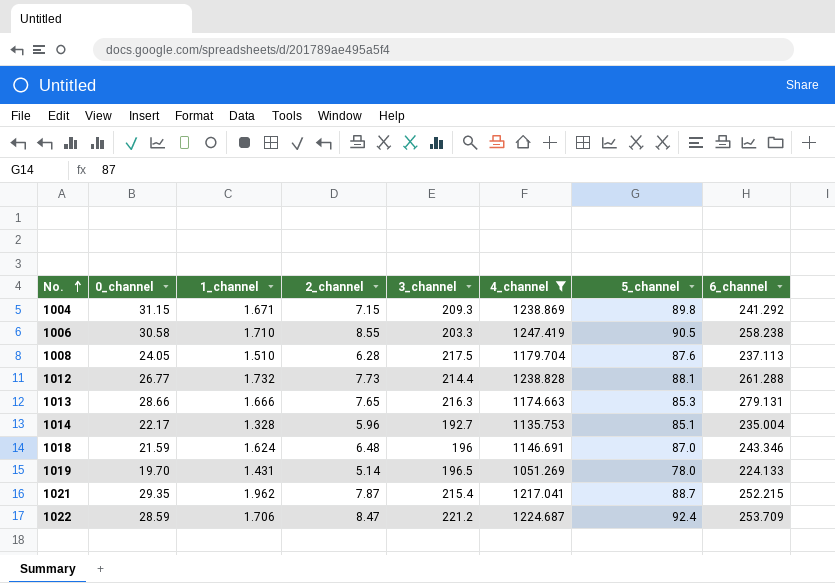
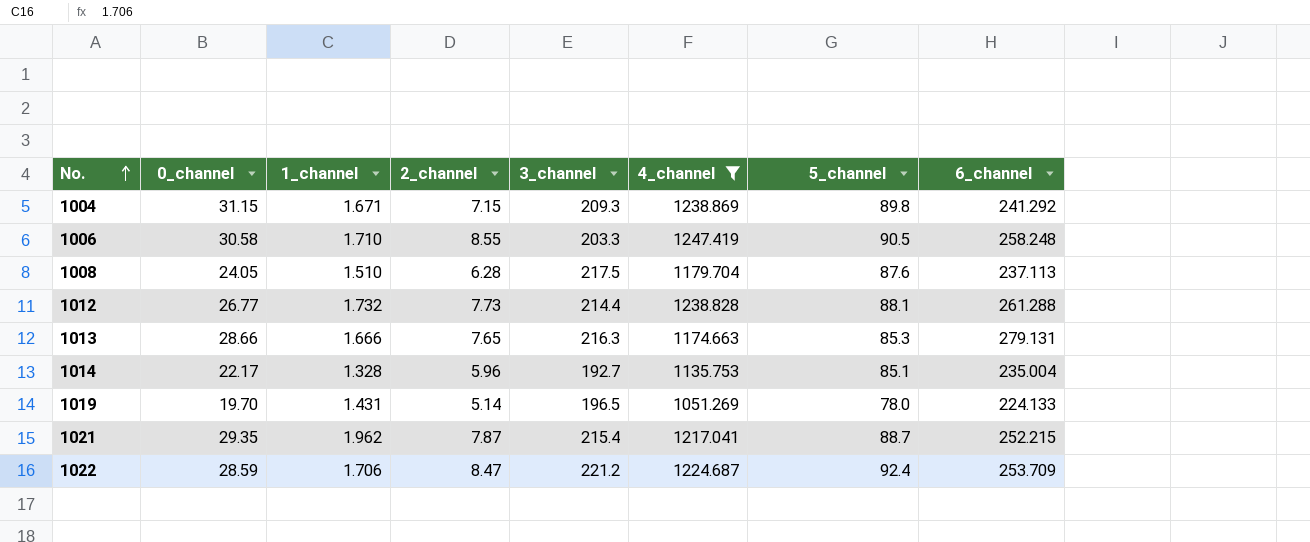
row 1018: 21.59 | 1.624 | 6.48 | 196 | 1146.691 | 87.0 | 243.346 -> none
1006 | 6_channel: 258.238 -> 258.248

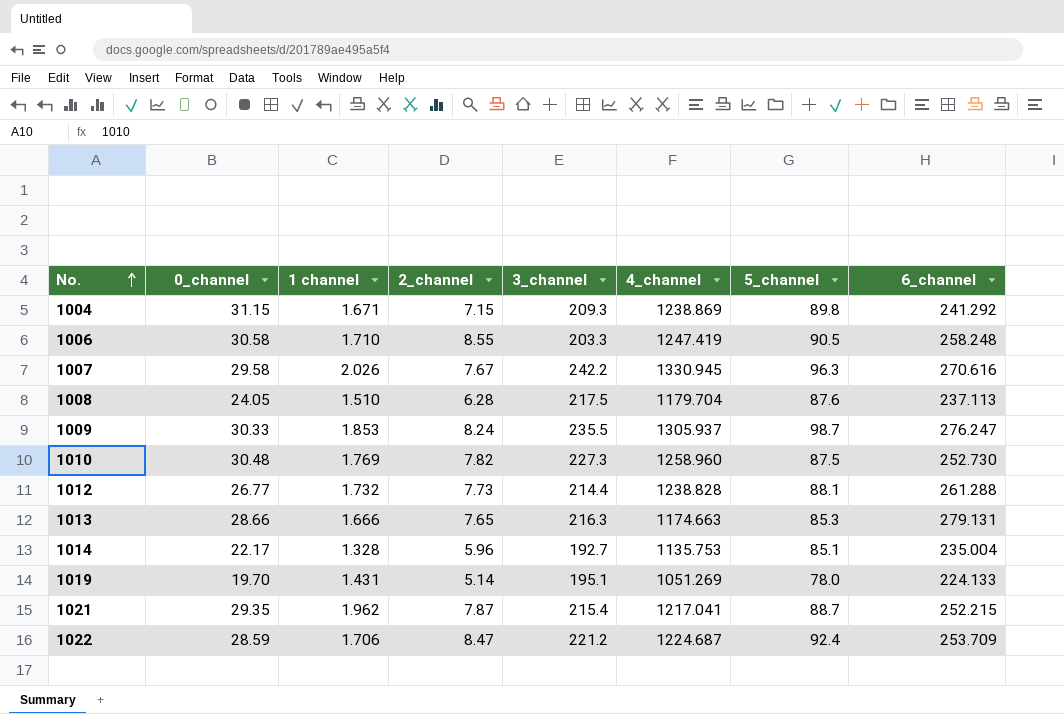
filter: 4_channel <= 1247.419 -> none
column name: 1_channel -> 1 channel
1019 | 3_channel: 196.5 -> 195.1

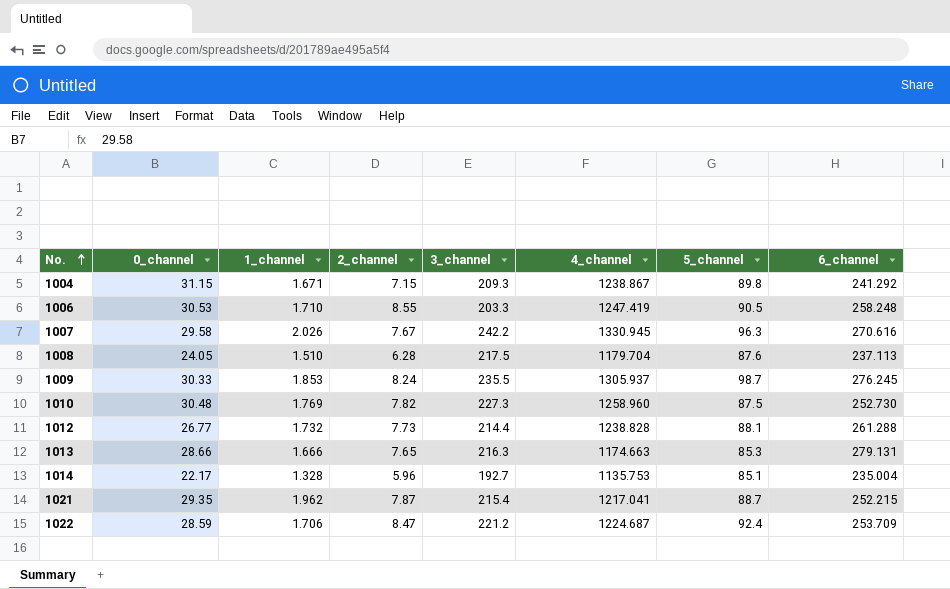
column name: 1 channel -> 1_channel
row 1019: 19.70 | 1.431 | 5.14 | 195.1 | 1051.269 | 78.0 | 224.133 -> none
1004 | 4_channel: 1238.869 -> 1238.867
1006 | 0_channel: 30.58 -> 30.53
1009 | 6_channel: 276.247 -> 276.245

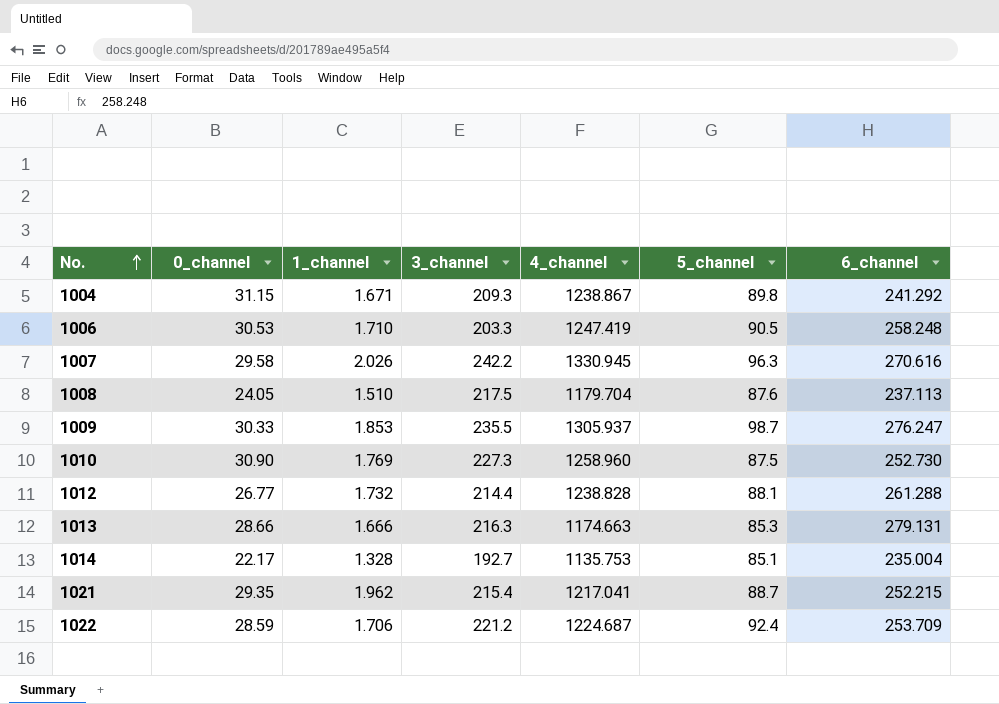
column 2_channel | position: 4 -> none
1009 | 6_channel: 276.245 -> 276.247
1010 | 0_channel: 30.48 -> 30.90

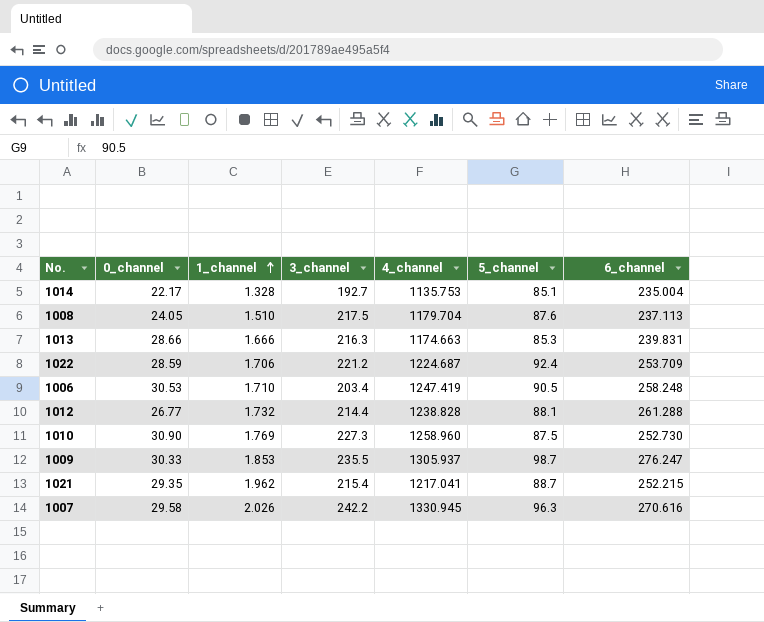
row order: No. ascending -> 1_channel ascending
row 1004: 31.15 | 1.671 | 209.3 | 1238.867 | 89.8 | 241.292 -> none
1013 | 6_channel: 279.131 -> 239.831
1006 | 3_channel: 203.3 -> 203.4

